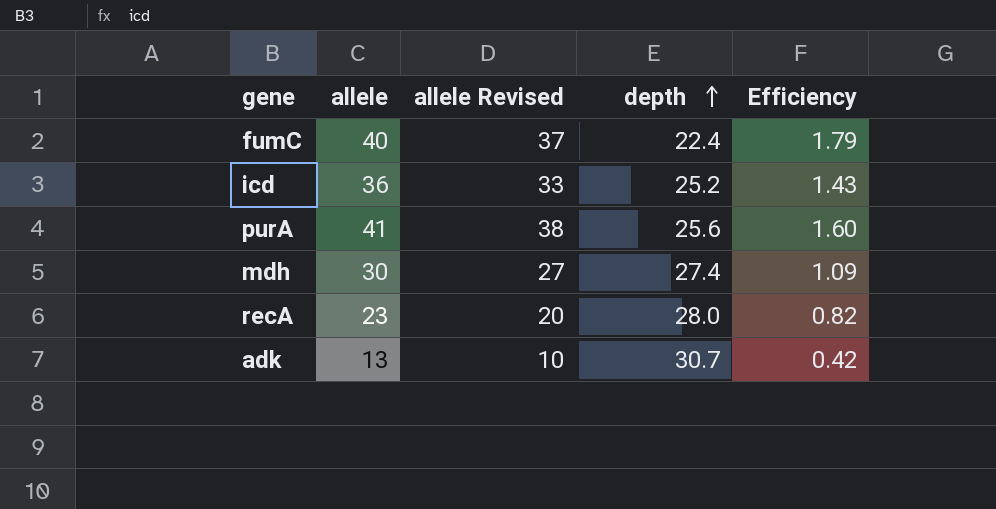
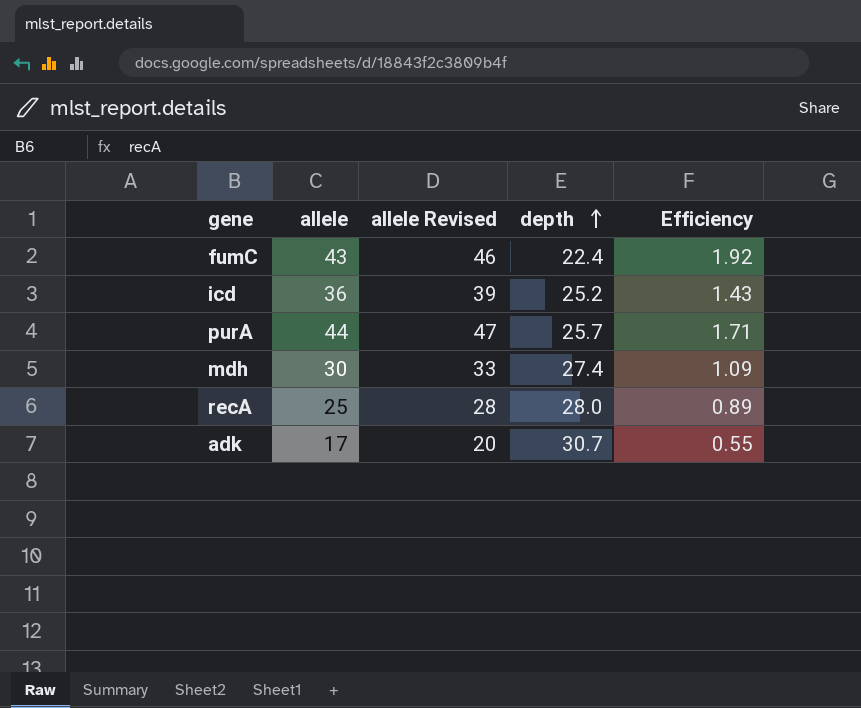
column allele Revised | formula: [allele] - 3 -> [allele] + 3
fumC | allele: 40 -> 43
fumC | Efficiency: 1.79 -> 1.92
purA | allele: 41 -> 44
purA | depth: 25.6 -> 25.7
purA | Efficiency: 1.60 -> 1.71
recA | allele: 23 -> 25
recA | Efficiency: 0.82 -> 0.89
adk | allele: 13 -> 17
adk | Efficiency: 0.42 -> 0.55

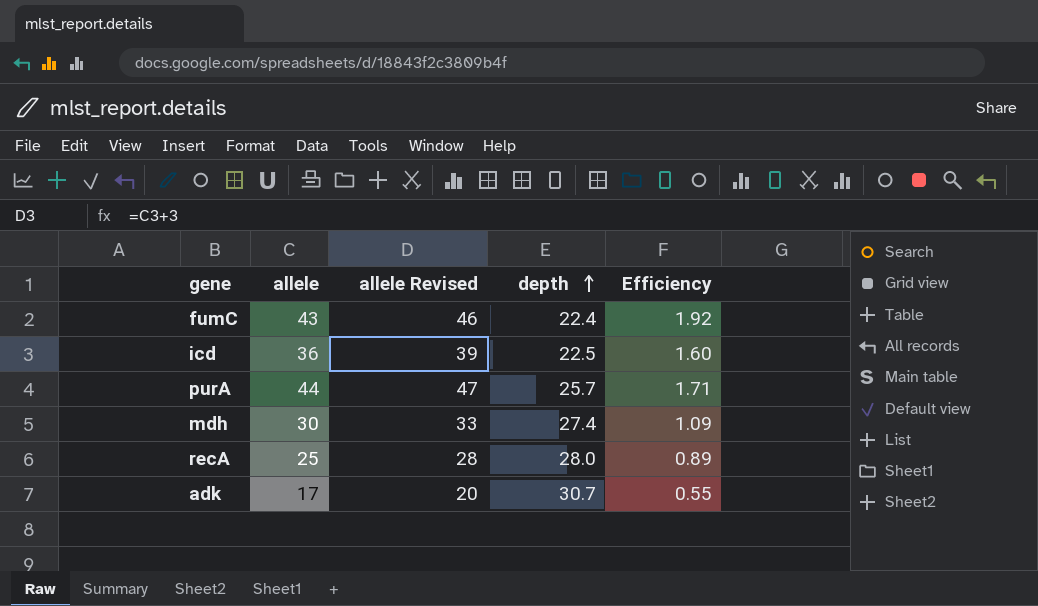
icd | depth: 25.2 -> 22.5
icd | Efficiency: 1.43 -> 1.60

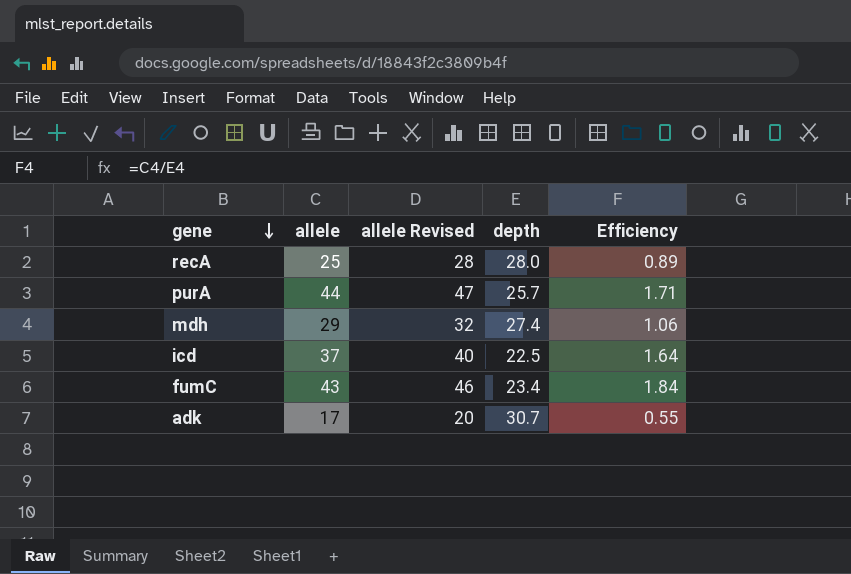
row order: depth ascending -> gene descending
mdh | allele: 30 -> 29
mdh | allele Revised: 33 -> 32
mdh | Efficiency: 1.09 -> 1.06
icd | allele: 36 -> 37
icd | allele Revised: 39 -> 40
icd | Efficiency: 1.60 -> 1.64
fumC | depth: 22.4 -> 23.4
fumC | Efficiency: 1.92 -> 1.84

